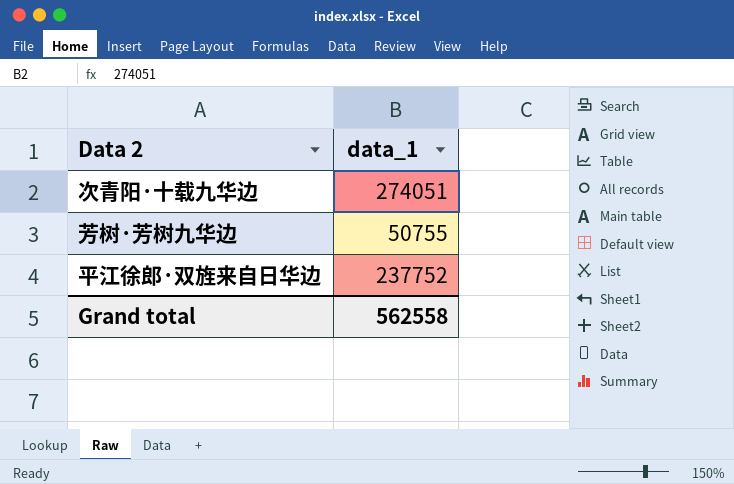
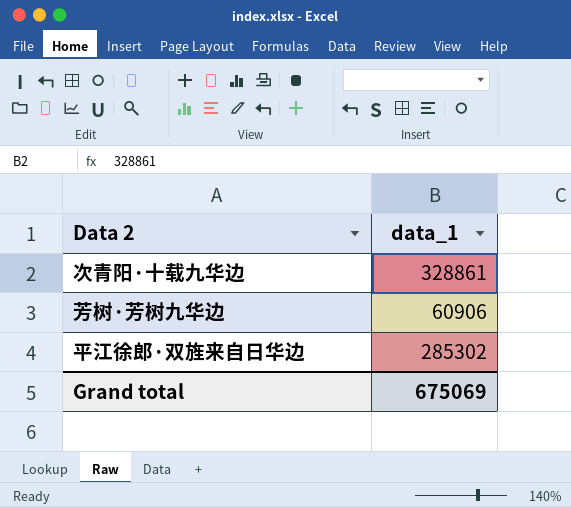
次青阳·十载九华边 | data_1: 274051 -> 328861
芳树·芳树九华边 | data_1: 50755 -> 60906
平江徐郎·双旌来自日华边 | data_1: 237752 -> 285302
Grand total | data_1: 562558 -> 675069

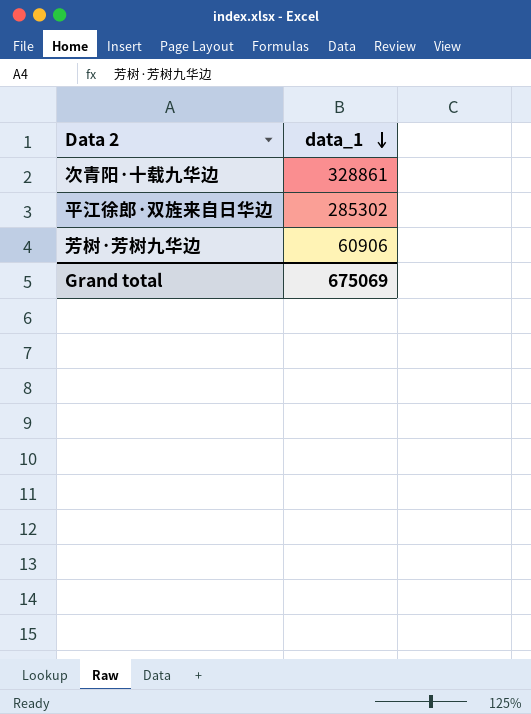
row order: none -> data_1 descending

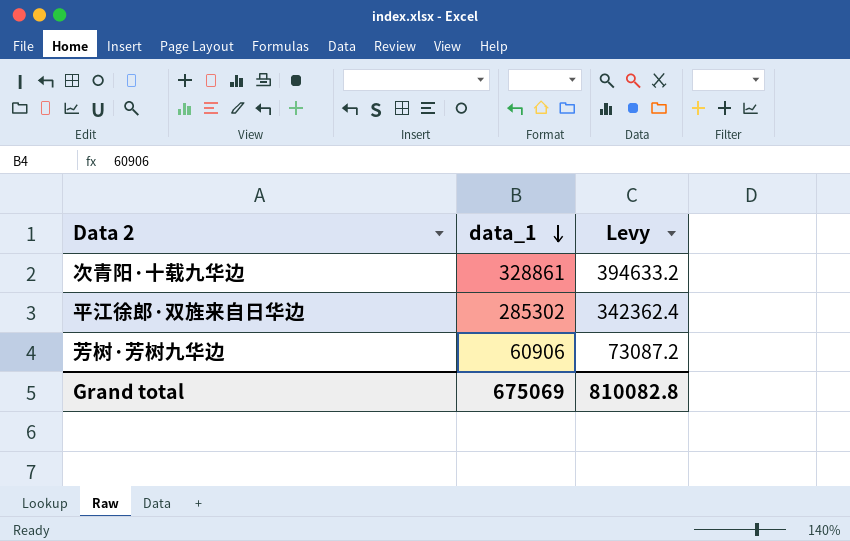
column Levy | formula: none -> [data_1] * 1.2

